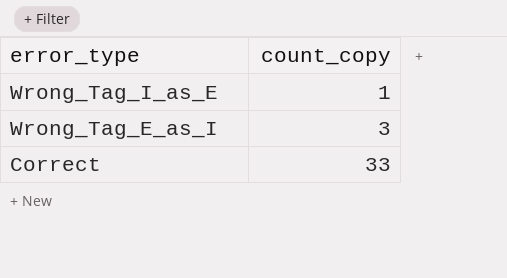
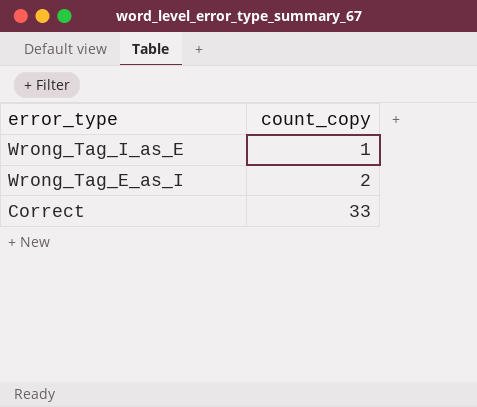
Wrong_Tag_E_as_I | count_copy: 3 -> 2

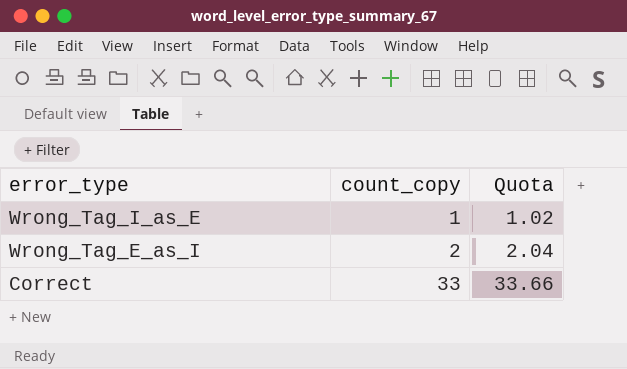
column Quota | formula: none -> [count_copy] * 1.02

